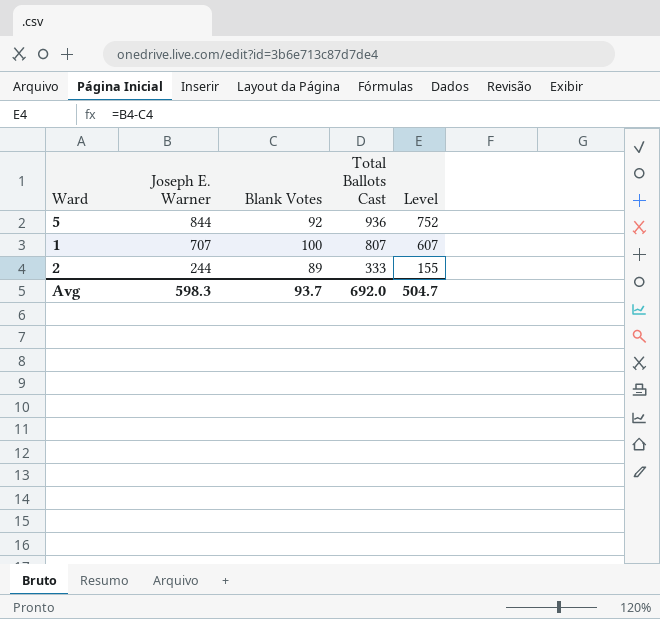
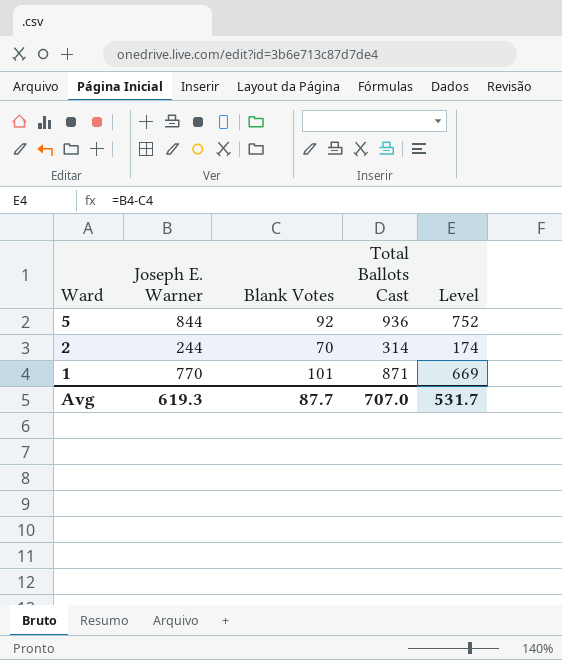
row order: Joseph E. Warner descending -> Ward descending
2 | Blank Votes: 89 -> 70
2 | Total Ballots Cast: 333 -> 314
2 | Level: 155 -> 174
1 | Joseph E. Warner: 707 -> 770
1 | Blank Votes: 100 -> 101
1 | Total Ballots Cast: 807 -> 871
1 | Level: 607 -> 669
Avg | Joseph E. Warner: 598.3 -> 619.3
Avg | Blank Votes: 93.7 -> 87.7
Avg | Total Ballots Cast: 692.0 -> 707.0
Avg | Level: 504.7 -> 531.7

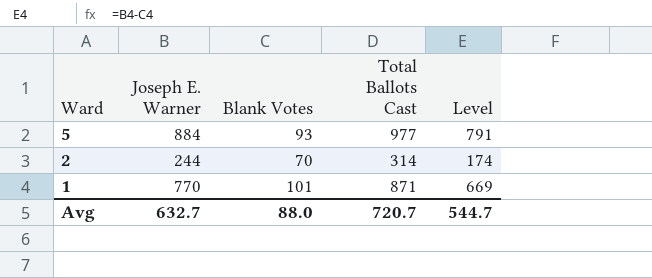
5 | Joseph E. Warner: 844 -> 884
5 | Blank Votes: 92 -> 93
5 | Total Ballots Cast: 936 -> 977
5 | Level: 752 -> 791
Avg | Joseph E. Warner: 619.3 -> 632.7
Avg | Blank Votes: 87.7 -> 88.0
Avg | Total Ballots Cast: 707.0 -> 720.7
Avg | Level: 531.7 -> 544.7

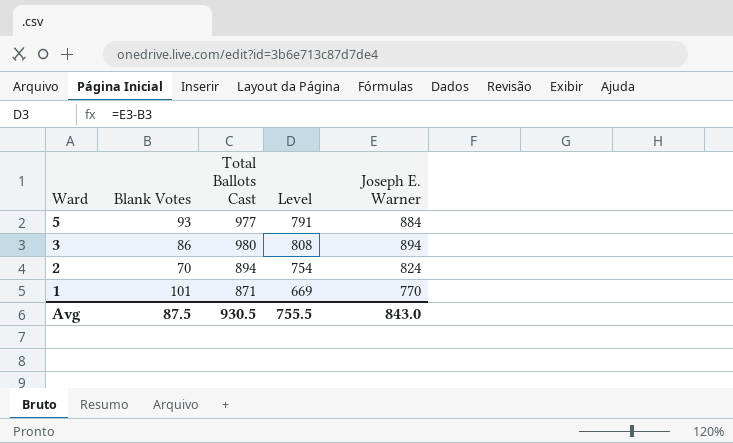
column Joseph E. Warner | position: 2 -> 5
row 3: none -> 86 | 980 | 808 | 894
2 | Total Ballots Cast: 314 -> 894
2 | Level: 174 -> 754
2 | Joseph E. Warner: 244 -> 824
Avg | Blank Votes: 88.0 -> 87.5
Avg | Total Ballots Cast: 720.7 -> 930.5
Avg | Level: 544.7 -> 755.5
Avg | Joseph E. Warner: 632.7 -> 843.0

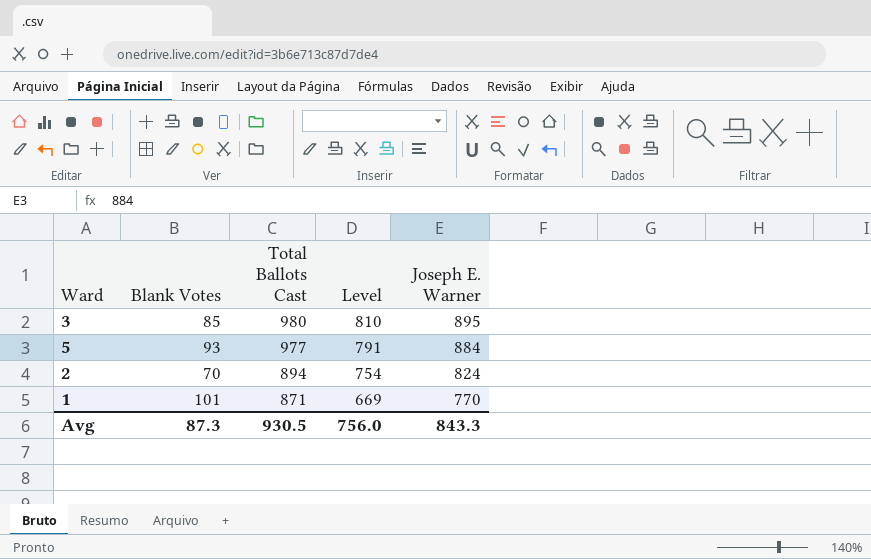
row order: Ward descending -> Total Ballots Cast descending
3 | Blank Votes: 86 -> 85
3 | Level: 808 -> 810
3 | Joseph E. Warner: 894 -> 895
Avg | Blank Votes: 87.5 -> 87.3
Avg | Level: 755.5 -> 756.0
Avg | Joseph E. Warner: 843.0 -> 843.3

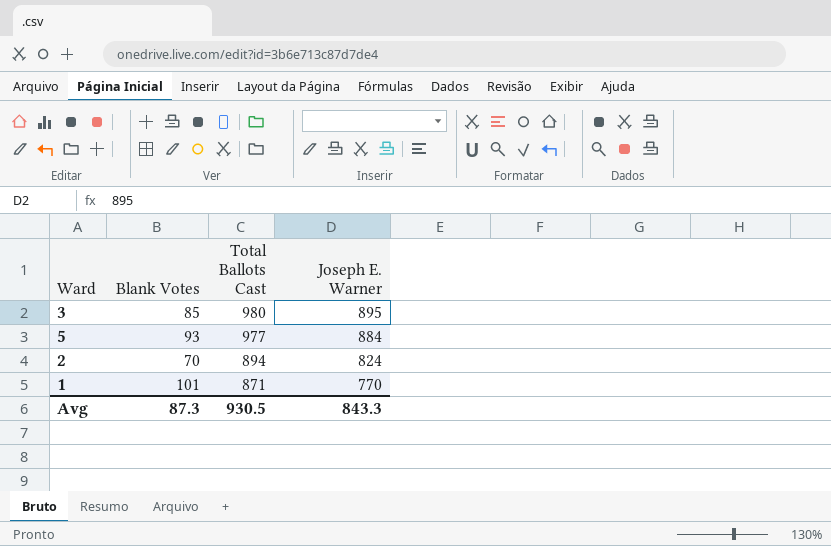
column Level | formula: [Joseph E. Warner] - [Blank Votes] -> none

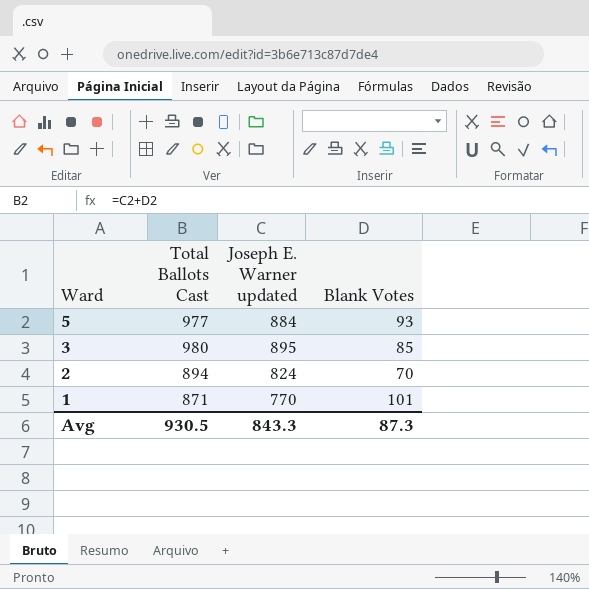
row order: Total Ballots Cast descending -> Ward descending
column name: Joseph E. Warner -> Joseph E. Warner updated
column Blank Votes | position: 2 -> 4

